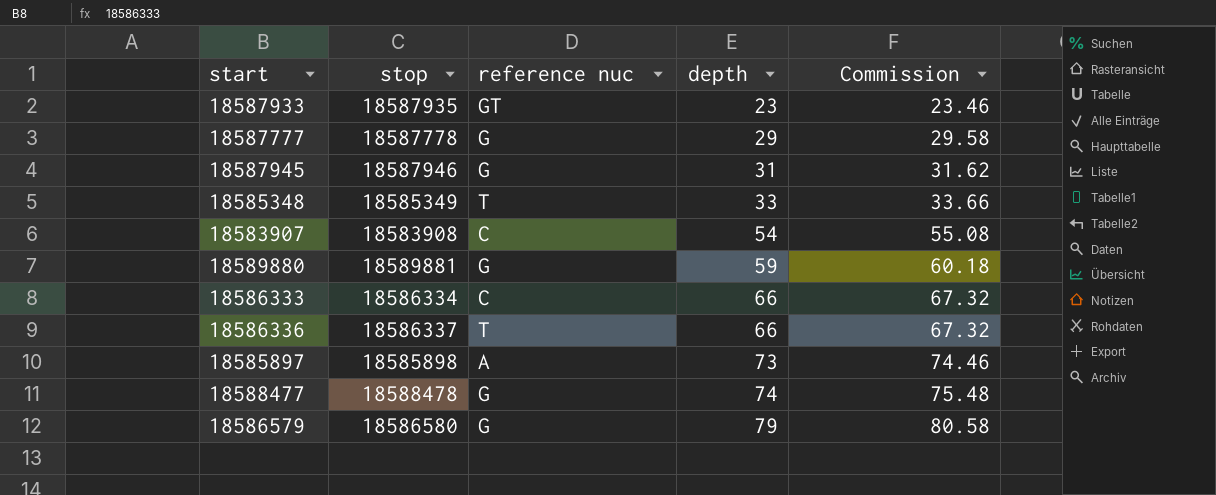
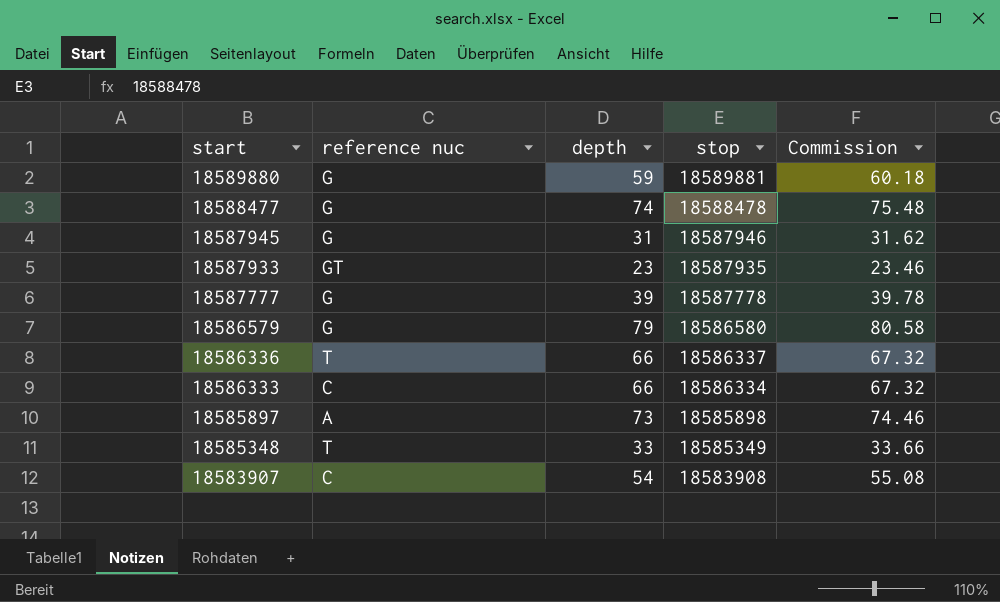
row order: depth ascending -> start descending
column stop | position: 2 -> 4
18587777 | depth: 29 -> 39
18587777 | Commission: 29.58 -> 39.78

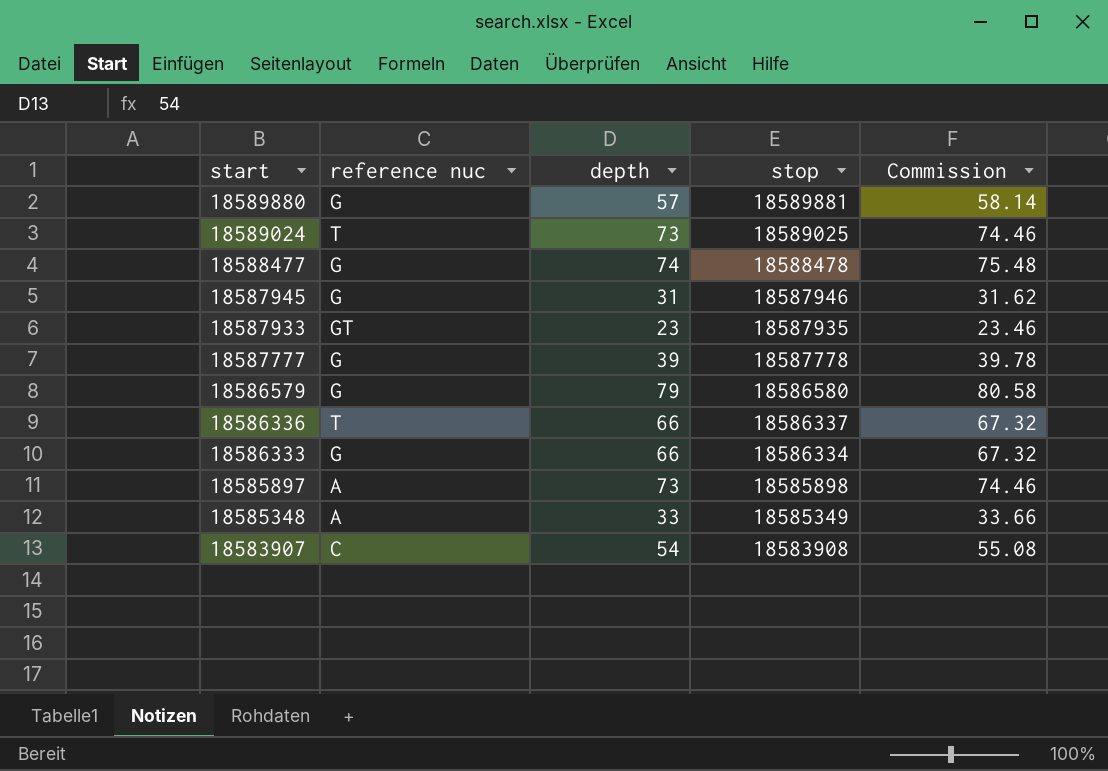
18589880 | depth: 59 -> 57
18589880 | Commission: 60.18 -> 58.14
row 18589024: none -> T | 73 | 18589025 | 74.46
18586333 | reference nuc: C -> G
18585348 | reference nuc: T -> A

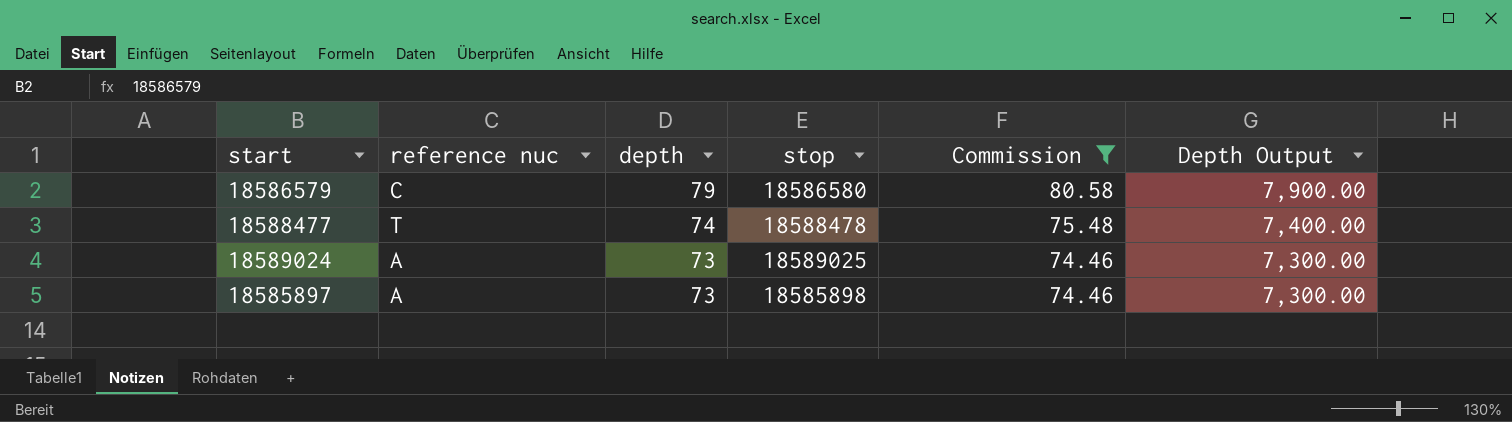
filter: none -> Commission >= 74.46
row order: start descending -> depth descending
column Depth Output | formula: none -> [depth] * 100
18586579 | reference nuc: G -> C
18588477 | reference nuc: G -> T
18589024 | reference nuc: T -> A

